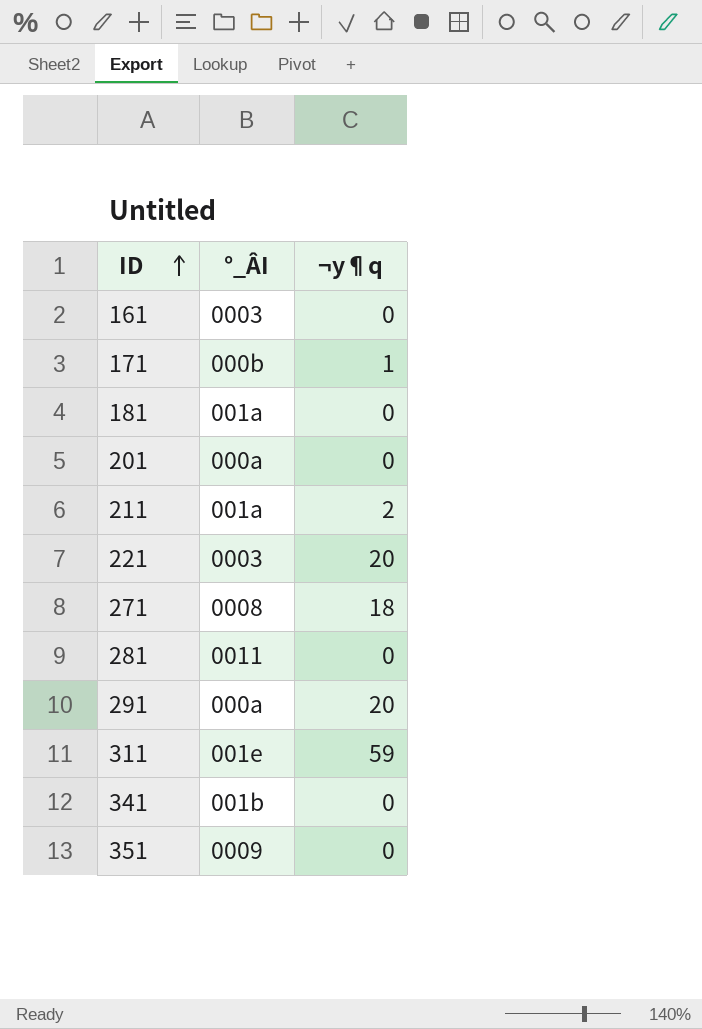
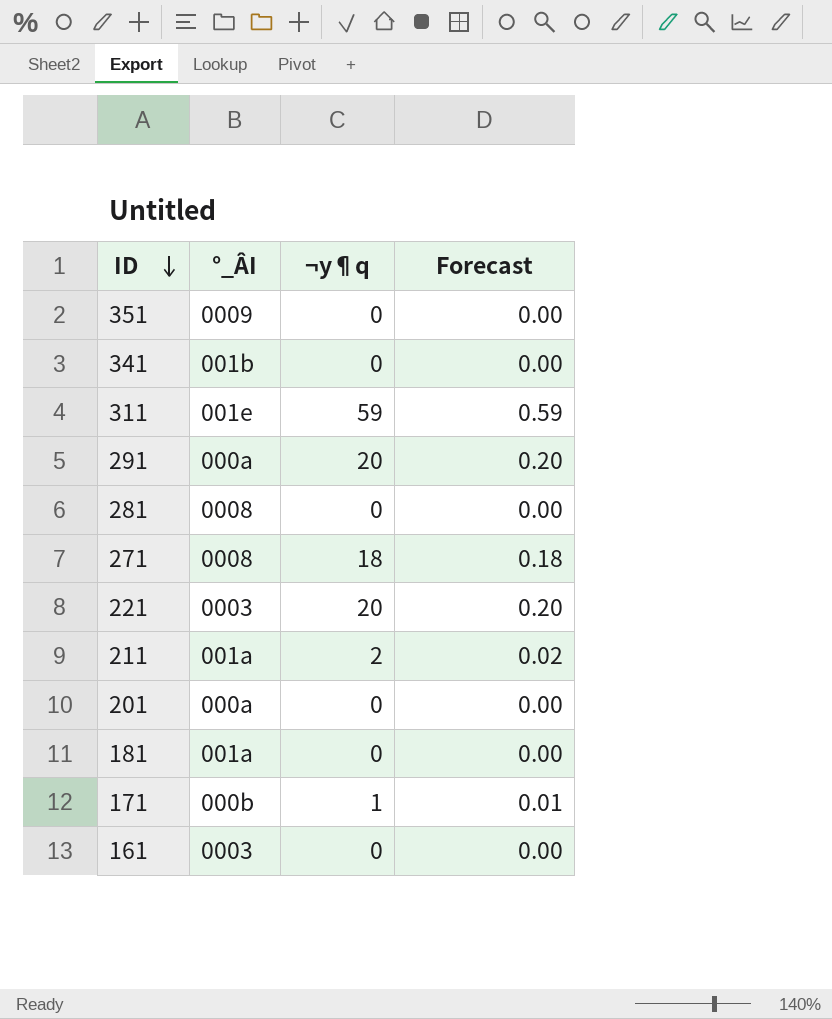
row order: ID ascending -> ID descending
column Forecast | formula: none -> [¬y¶q] * 0.01
281 | °_ÂI: 0011 -> 0008

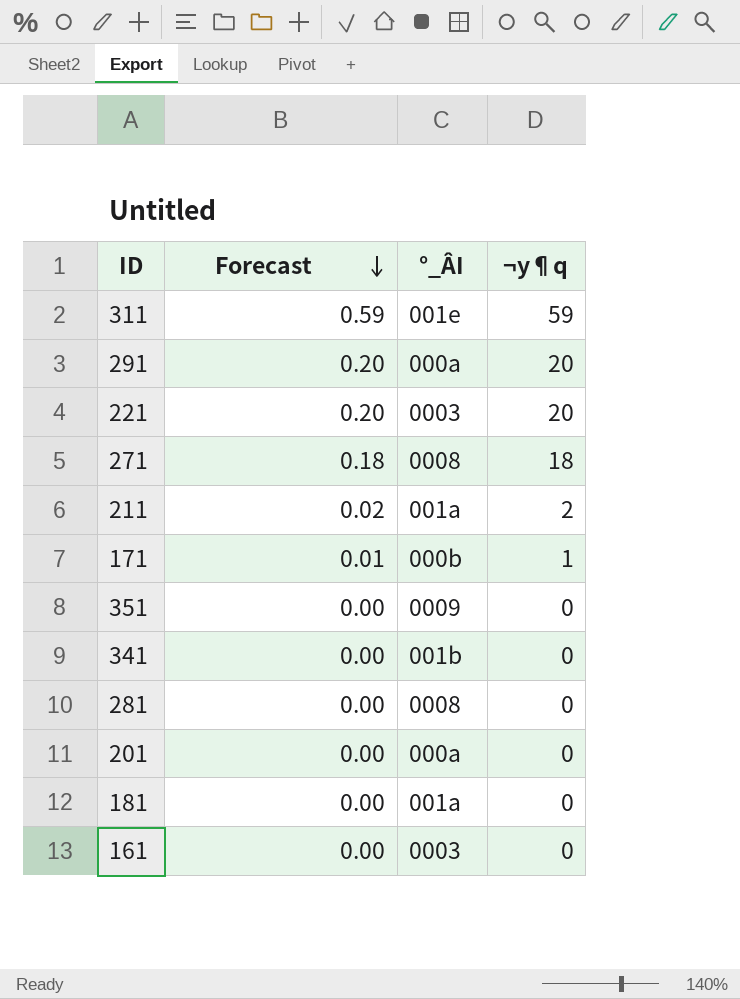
row order: ID descending -> Forecast descending
column Forecast | position: 4 -> 2

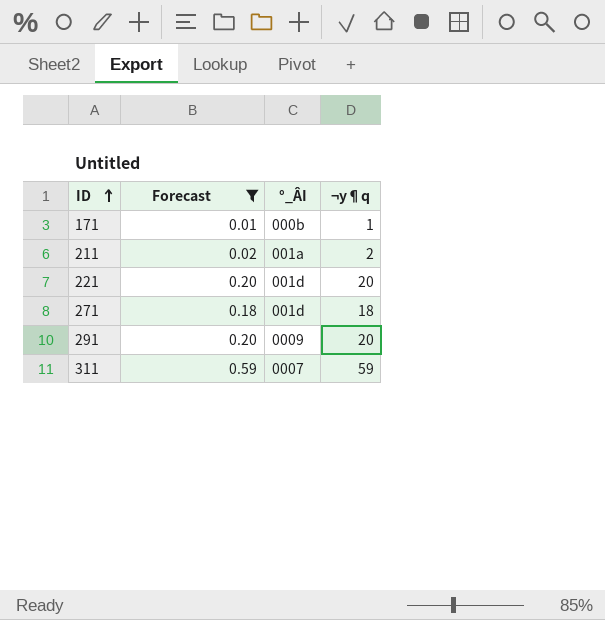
filter: none -> Forecast != 0.00
row order: Forecast descending -> ID ascending
221 | °_ÂI: 0003 -> 001d
271 | °_ÂI: 0008 -> 001d
291 | °_ÂI: 000a -> 0009
311 | °_ÂI: 001e -> 0007

